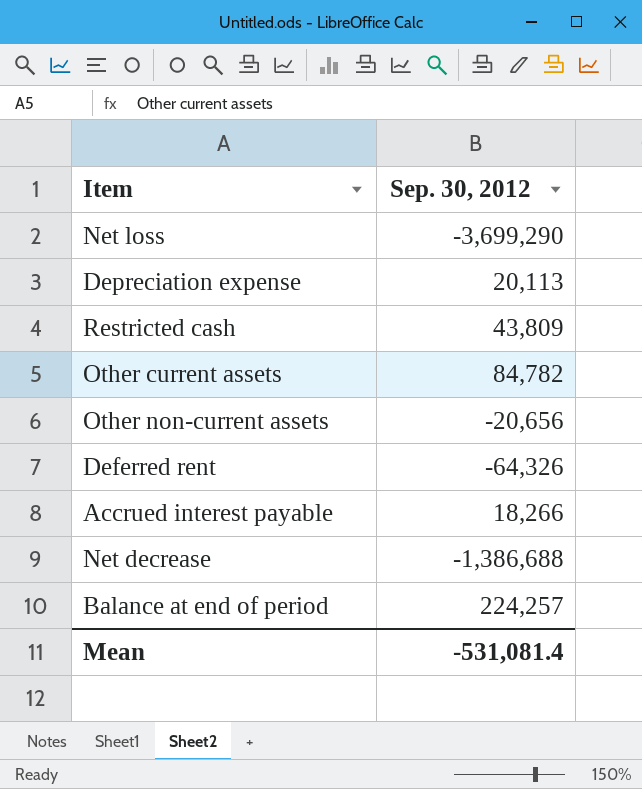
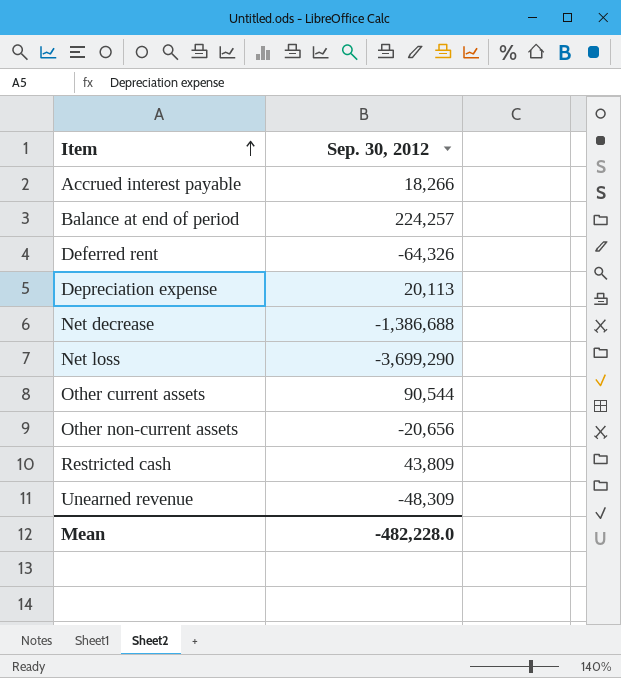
row order: none -> Item ascending
Other current assets | Sep. 30, 2012: 84,782 -> 90,544
row Unearned revenue: none -> -48,309
Mean | Sep. 30, 2012: -531,081.4 -> -482,228.0

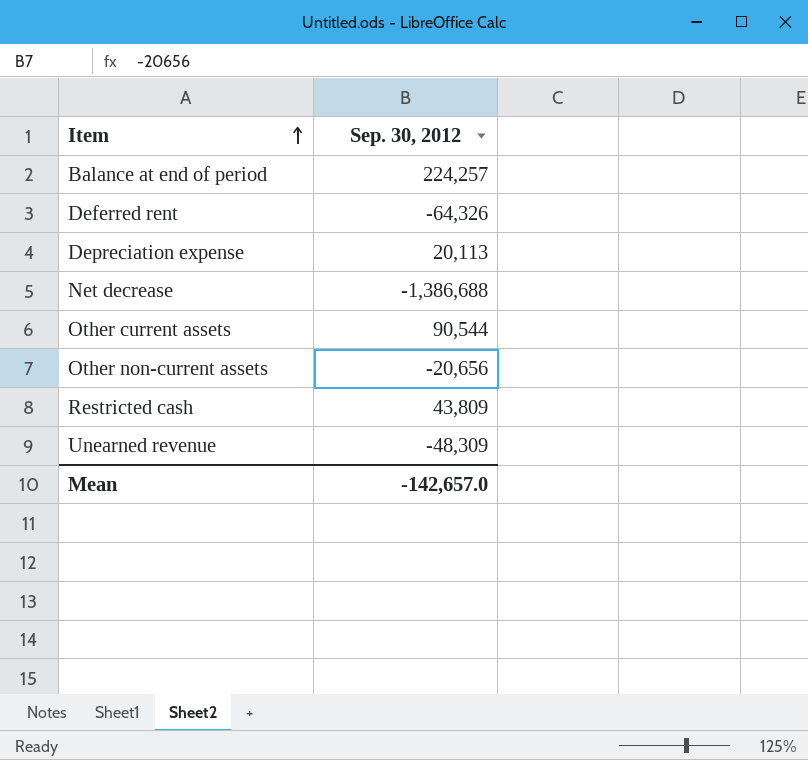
row Accrued interest payable: 18,266 -> none
row Net loss: -3,699,290 -> none
Mean | Sep. 30, 2012: -482,228.0 -> -142,657.0

